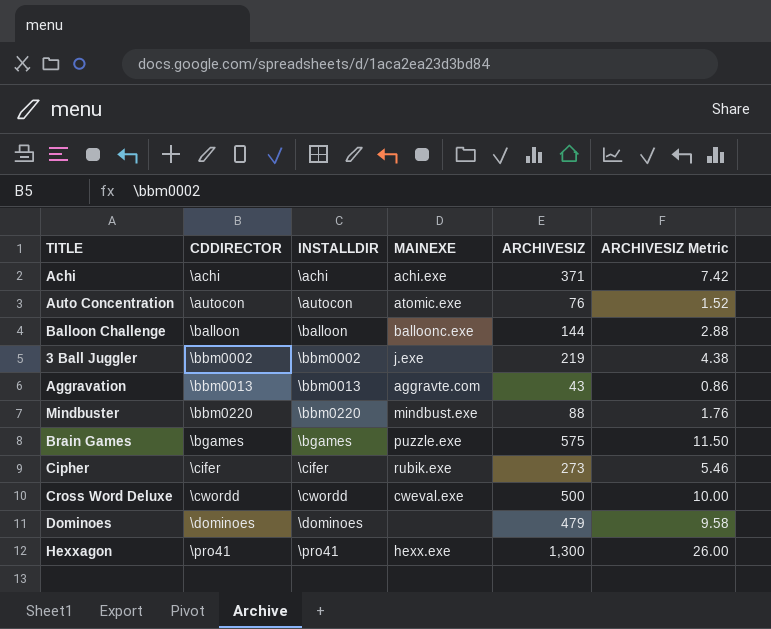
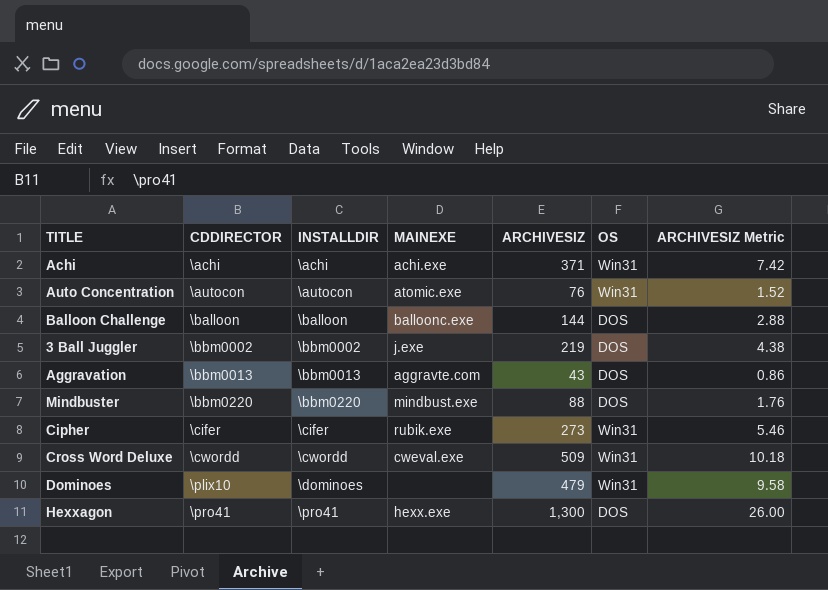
column OS | position: none -> 6
row Brain Games: \bgames | \bgames | puzzle.exe | 575 | 11.50 -> none
Cross Word Deluxe | ARCHIVESIZ: 500 -> 509
Cross Word Deluxe | ARCHIVESIZ Metric: 10.00 -> 10.18
Dominoes | CDDIRECTOR: \dominoes -> \plix10

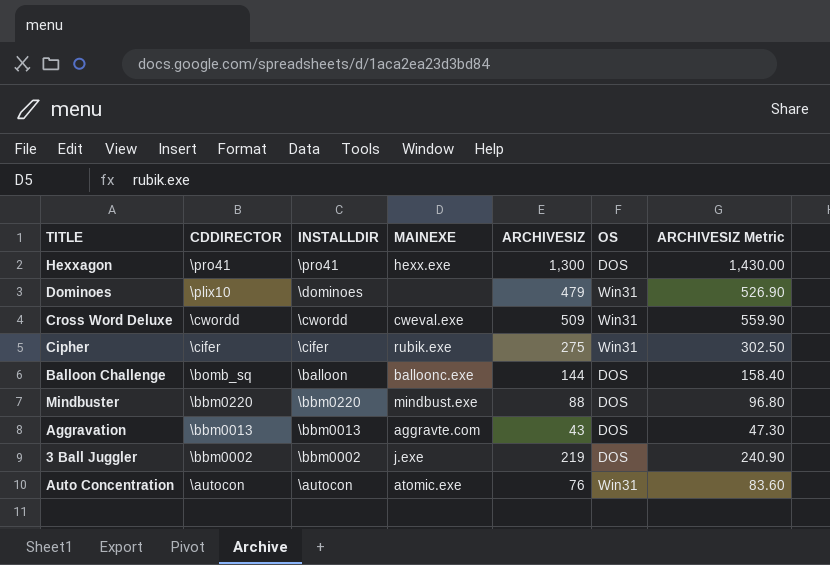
row order: CDDIRECTOR ascending -> CDDIRECTOR descending
column ARCHIVESIZ Metric | formula: [ARCHIVESIZ] * 0.02 -> [ARCHIVESIZ] * 1.1
row Achi: \achi | \achi | achi.exe | 371 | Win31 | 7.42 -> none
Cipher | ARCHIVESIZ: 273 -> 275
Balloon Challenge | CDDIRECTOR: \balloon -> \bomb_sq

